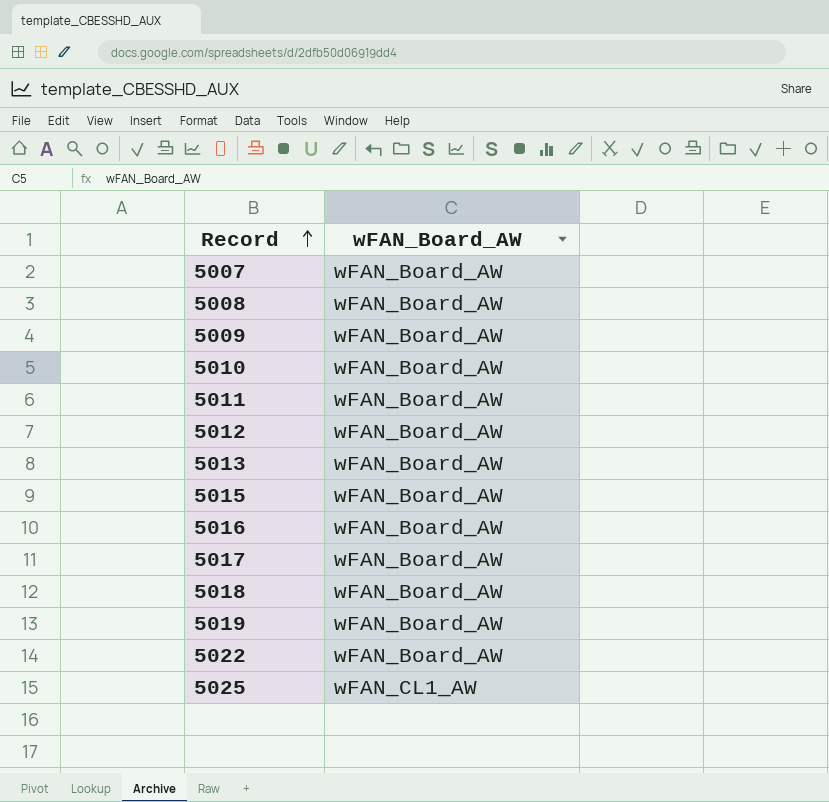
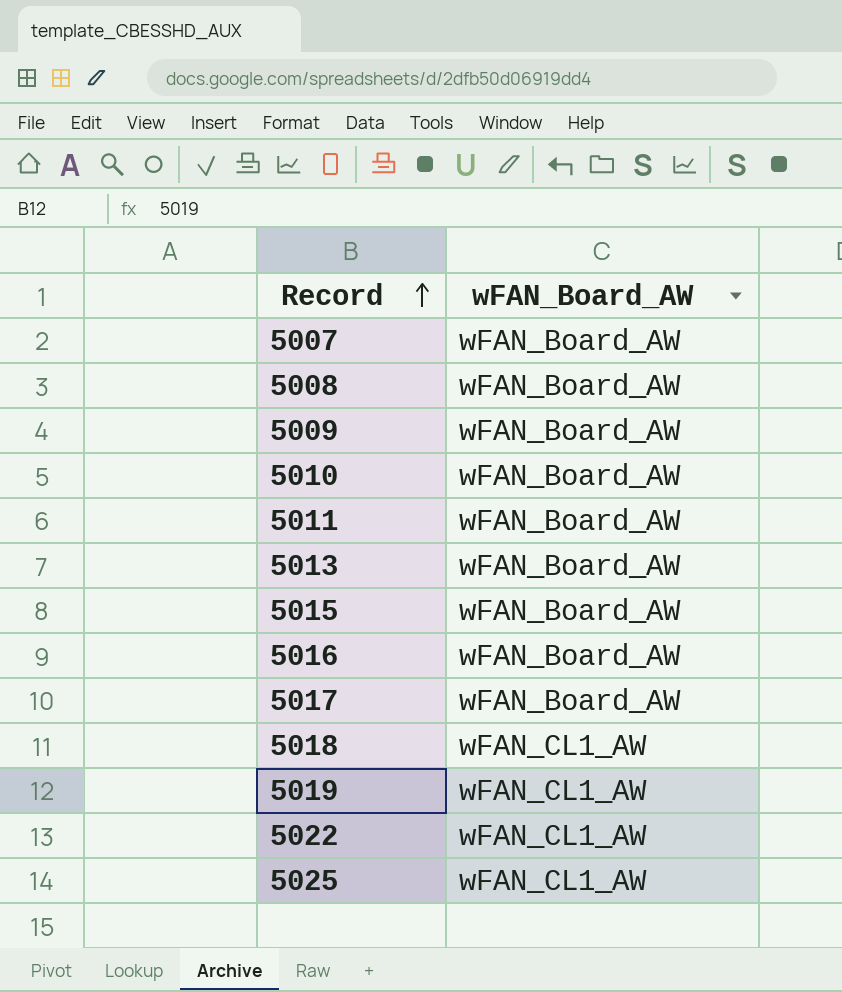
row 5012: wFAN_Board_AW -> none
5018 | wFAN_Board_AW: wFAN_Board_AW -> wFAN_CL1_AW
5019 | wFAN_Board_AW: wFAN_Board_AW -> wFAN_CL1_AW
5022 | wFAN_Board_AW: wFAN_Board_AW -> wFAN_CL1_AW

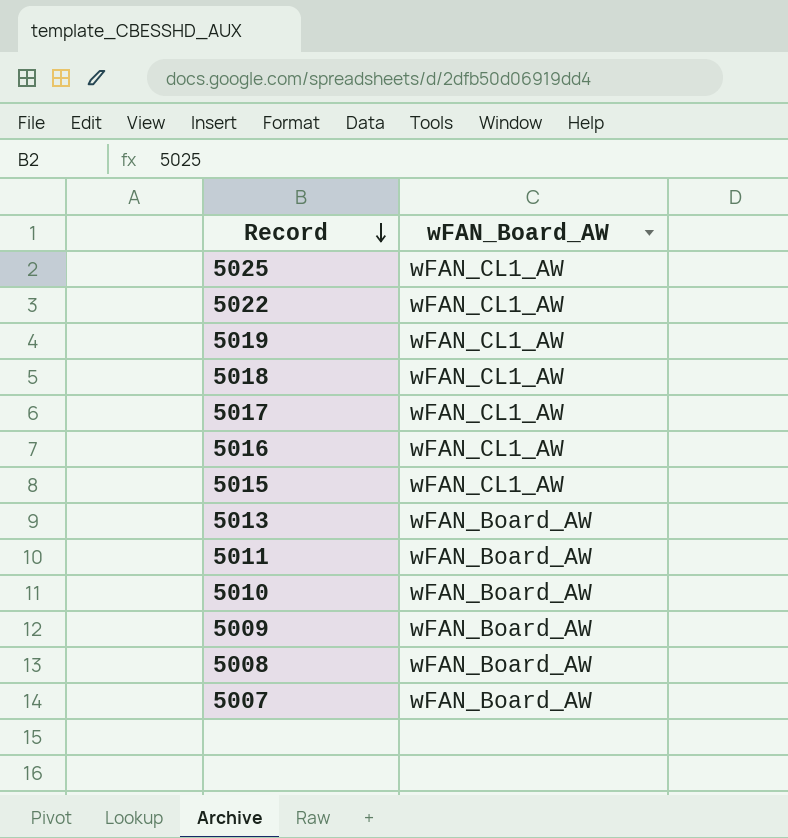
row order: Record ascending -> Record descending
5017 | wFAN_Board_AW: wFAN_Board_AW -> wFAN_CL1_AW
5016 | wFAN_Board_AW: wFAN_Board_AW -> wFAN_CL1_AW
5015 | wFAN_Board_AW: wFAN_Board_AW -> wFAN_CL1_AW

